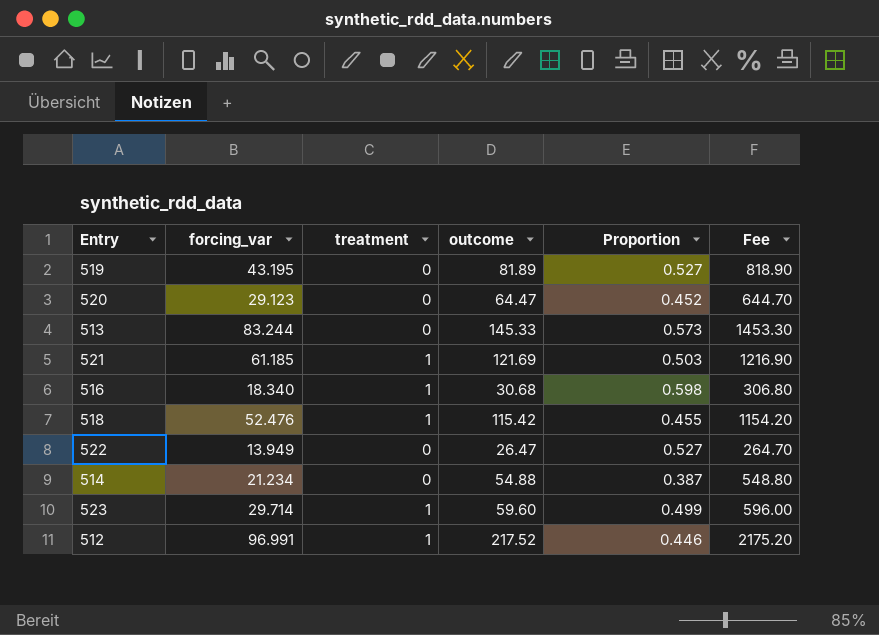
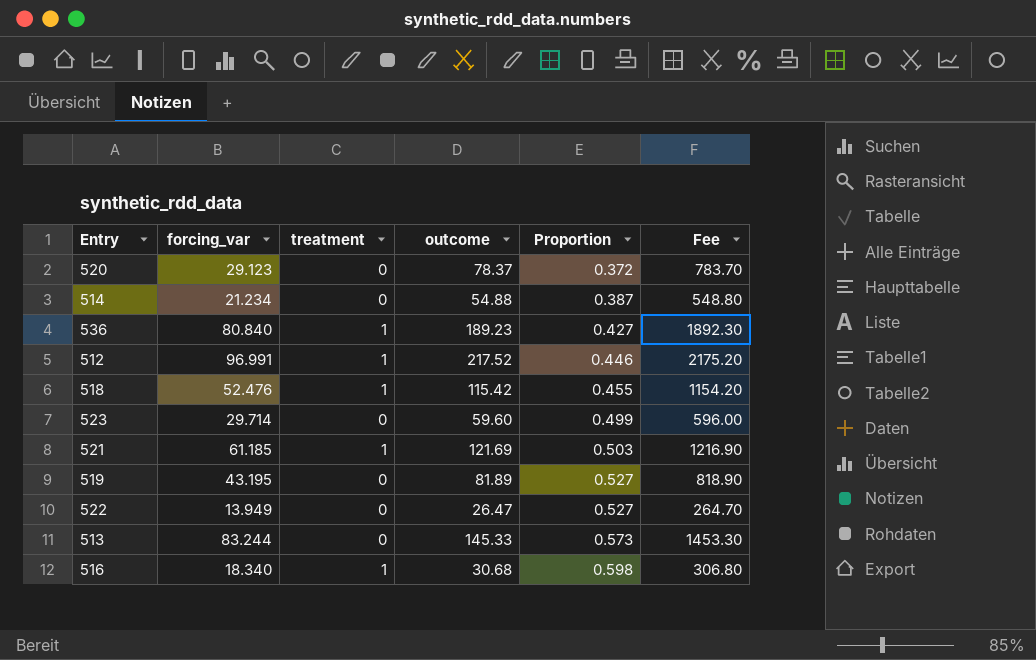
row order: none -> Proportion ascending
520 | outcome: 64.47 -> 78.37
520 | Proportion: 0.452 -> 0.372
520 | Fee: 644.70 -> 783.70
row 536: none -> 80.840 | 1 | 189.23 | 0.427 | 1892.30
523 | treatment: 1 -> 0

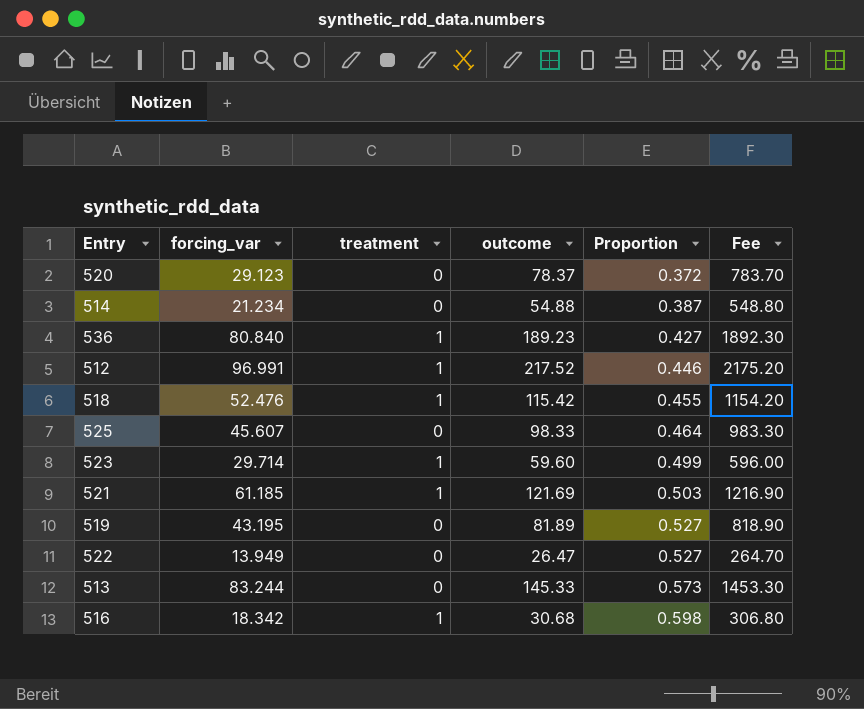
row 525: none -> 45.607 | 0 | 98.33 | 0.464 | 983.30
523 | treatment: 0 -> 1
516 | forcing_var: 18.340 -> 18.342

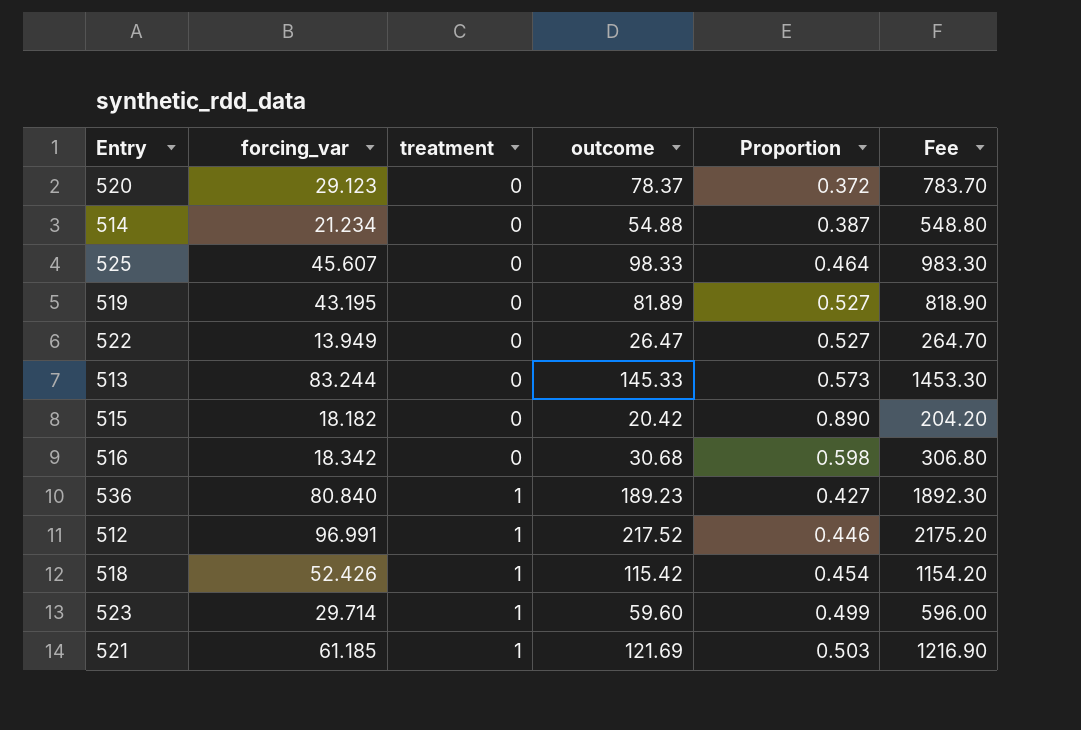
row order: Proportion ascending -> treatment ascending
row 515: none -> 18.182 | 0 | 20.42 | 0.890 | 204.20
516 | treatment: 1 -> 0
518 | forcing_var: 52.476 -> 52.426
518 | Proportion: 0.455 -> 0.454

